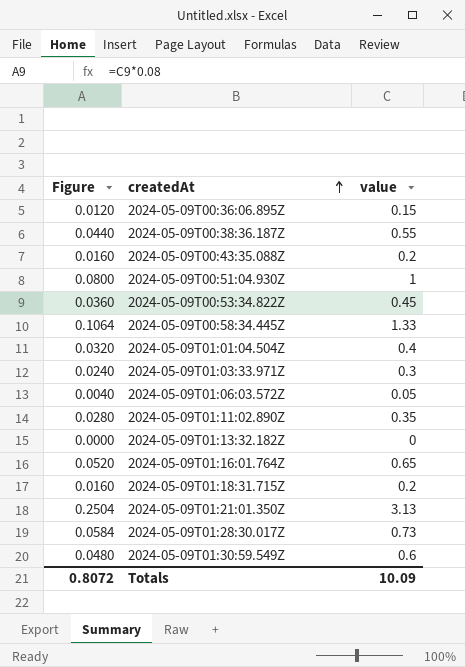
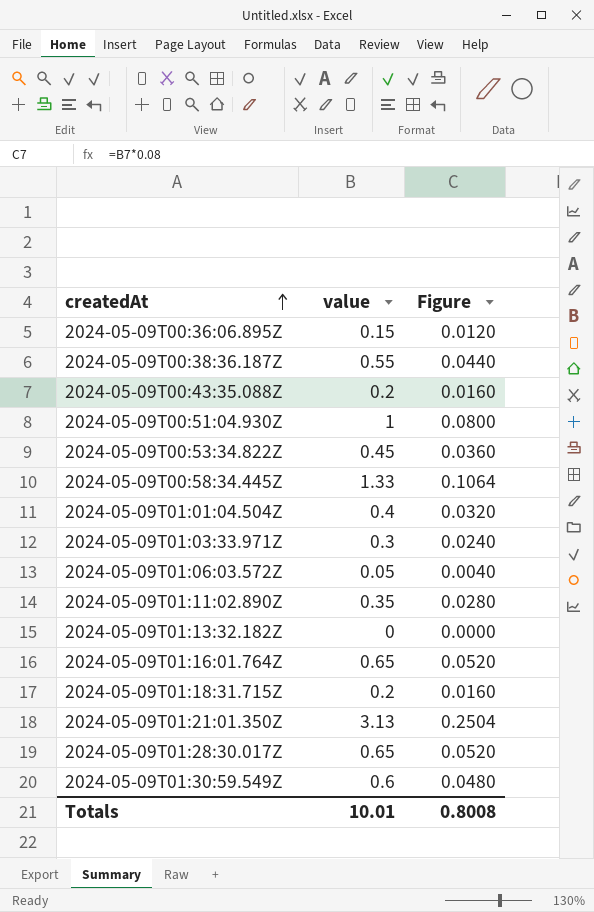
column Figure | position: 1 -> 3
2024-05-09T01:28:30.017Z | value: 0.73 -> 0.65
2024-05-09T01:28:30.017Z | Figure: 0.0584 -> 0.0520
Totals | value: 10.09 -> 10.01
Totals | Figure: 0.8072 -> 0.8008

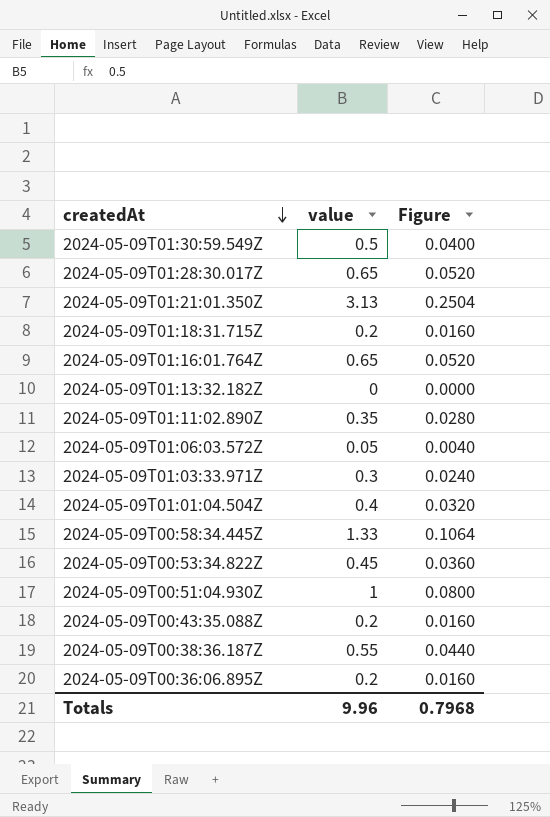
row order: createdAt ascending -> createdAt descending
2024-05-09T01:30:59.549Z | value: 0.6 -> 0.5
2024-05-09T01:30:59.549Z | Figure: 0.0480 -> 0.0400
2024-05-09T00:36:06.895Z | value: 0.15 -> 0.2
2024-05-09T00:36:06.895Z | Figure: 0.0120 -> 0.0160
Totals | value: 10.01 -> 9.96
Totals | Figure: 0.8008 -> 0.7968

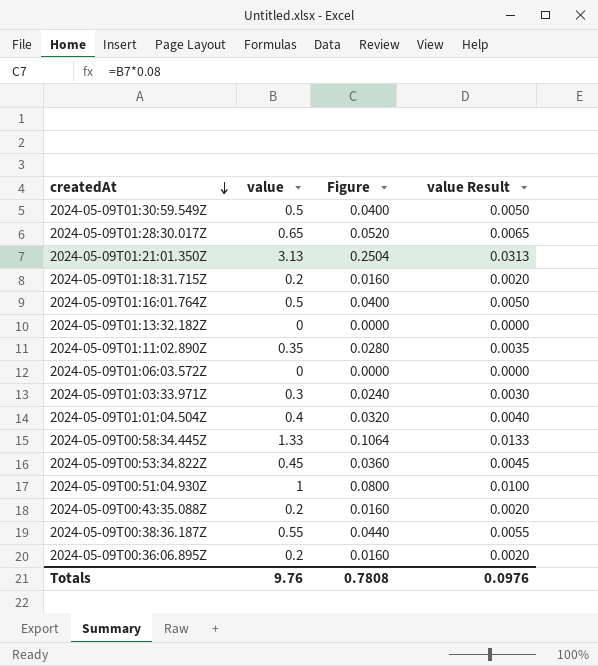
column value Result | formula: none -> [value] * 0.01
2024-05-09T01:16:01.764Z | value: 0.65 -> 0.5
2024-05-09T01:16:01.764Z | Figure: 0.0520 -> 0.0400
2024-05-09T01:06:03.572Z | value: 0.05 -> 0
2024-05-09T01:06:03.572Z | Figure: 0.0040 -> 0.0000
Totals | value: 9.96 -> 9.76
Totals | Figure: 0.7968 -> 0.7808

